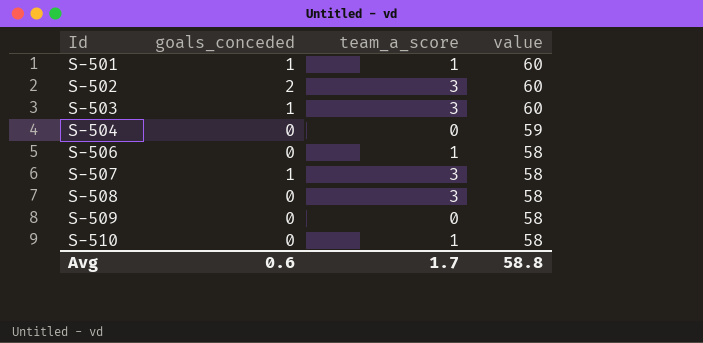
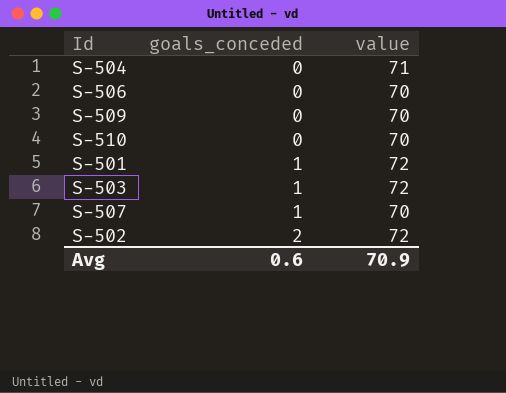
row order: Id ascending -> goals_conceded ascending
column team_a_score | position: 3 -> none
row S-508: 0 | 3 | 58 -> none
S-504 | value: 59 -> 71
S-506 | value: 58 -> 70
S-509 | value: 58 -> 70
S-510 | value: 58 -> 70
S-501 | value: 60 -> 72
S-503 | value: 60 -> 72
S-507 | value: 58 -> 70
S-502 | value: 60 -> 72
Avg | value: 58.8 -> 70.9

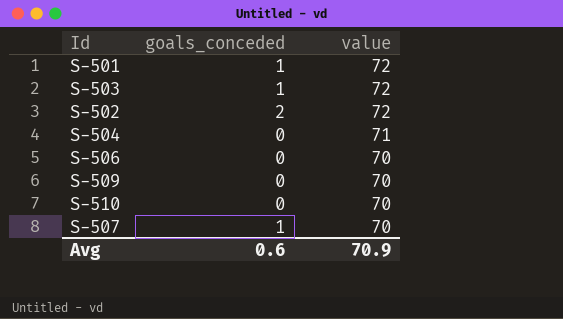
row order: goals_conceded ascending -> value descending

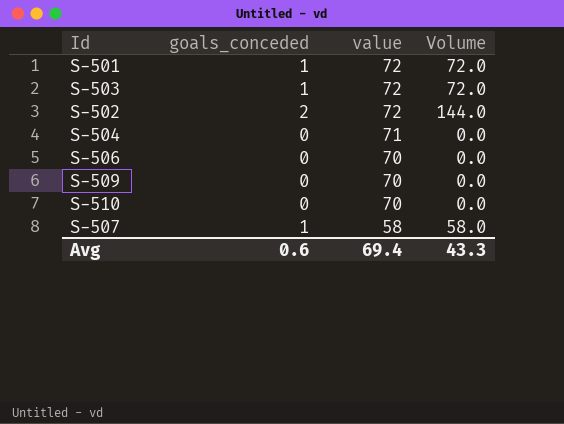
column Volume | formula: none -> [goals_conceded] * [value]
S-507 | value: 70 -> 58
Avg | value: 70.9 -> 69.4

